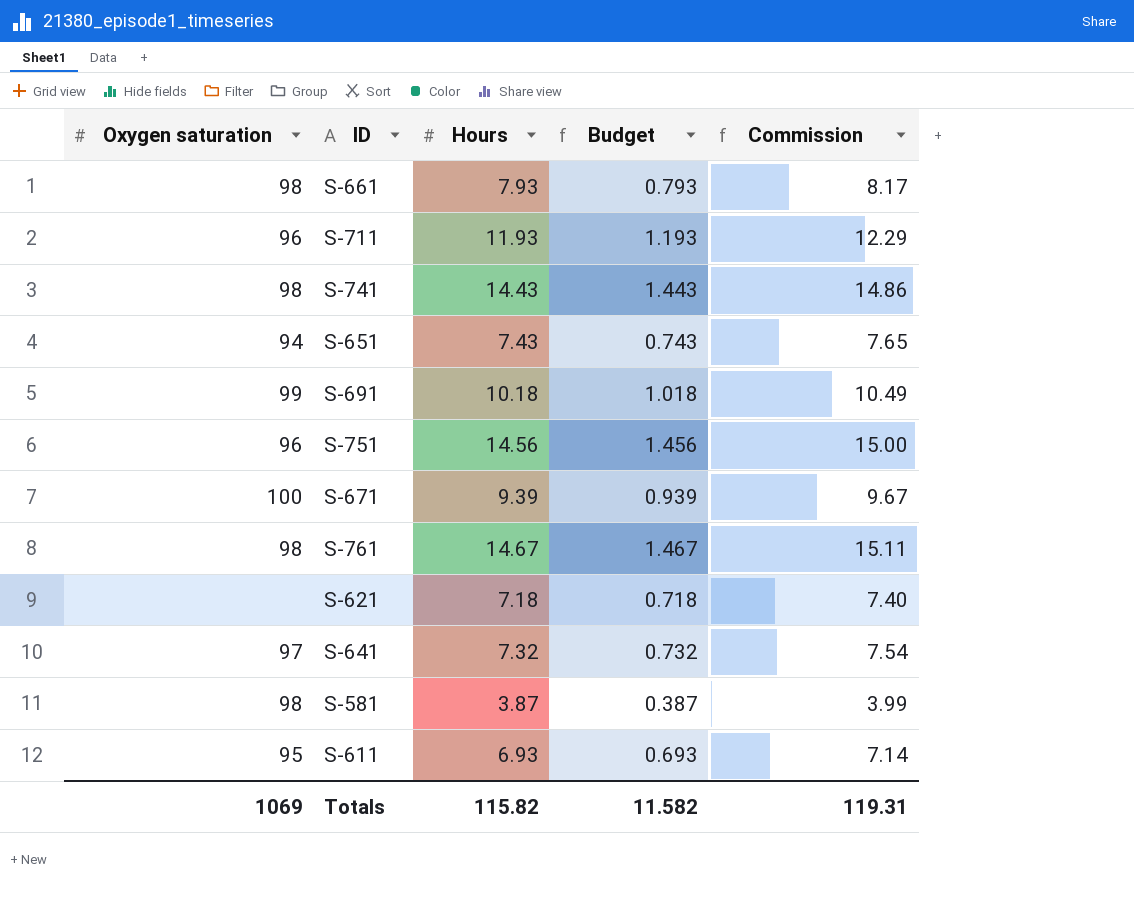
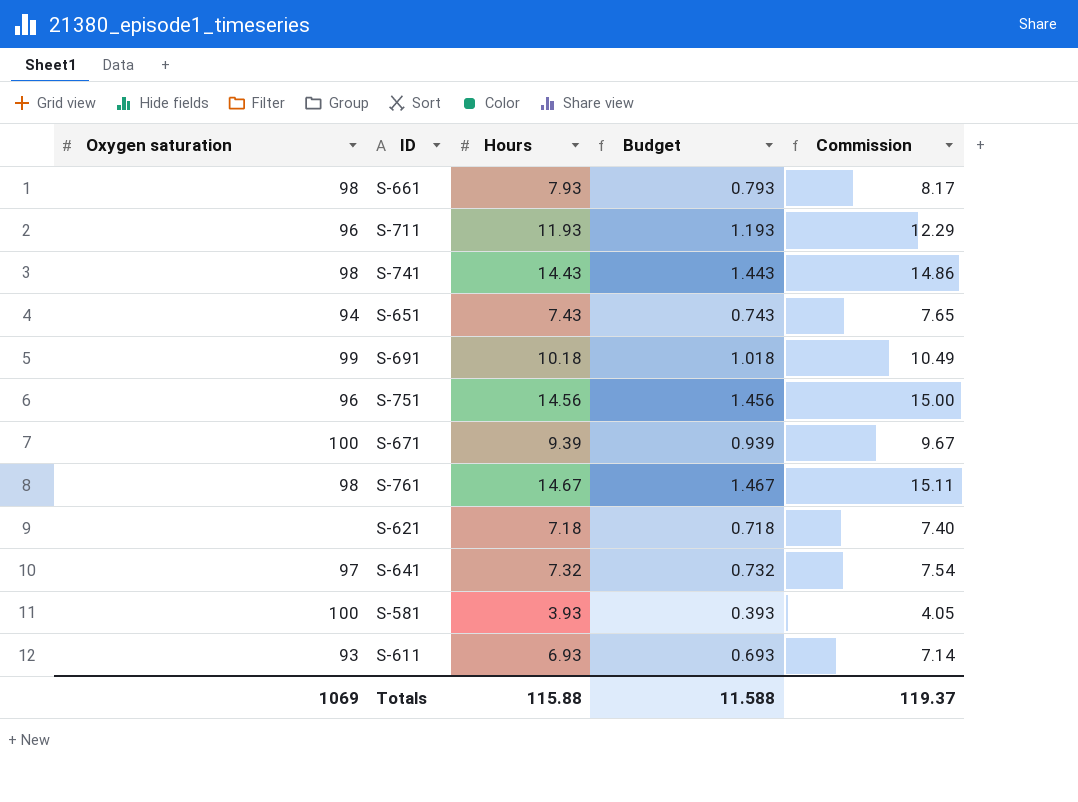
S-581 | Oxygen saturation: 98 -> 100
S-581 | Hours: 3.87 -> 3.93
S-581 | Budget: 0.387 -> 0.393
S-581 | Commission: 3.99 -> 4.05
S-611 | Oxygen saturation: 95 -> 93
Totals | Hours: 115.82 -> 115.88
Totals | Budget: 11.582 -> 11.588
Totals | Commission: 119.31 -> 119.37

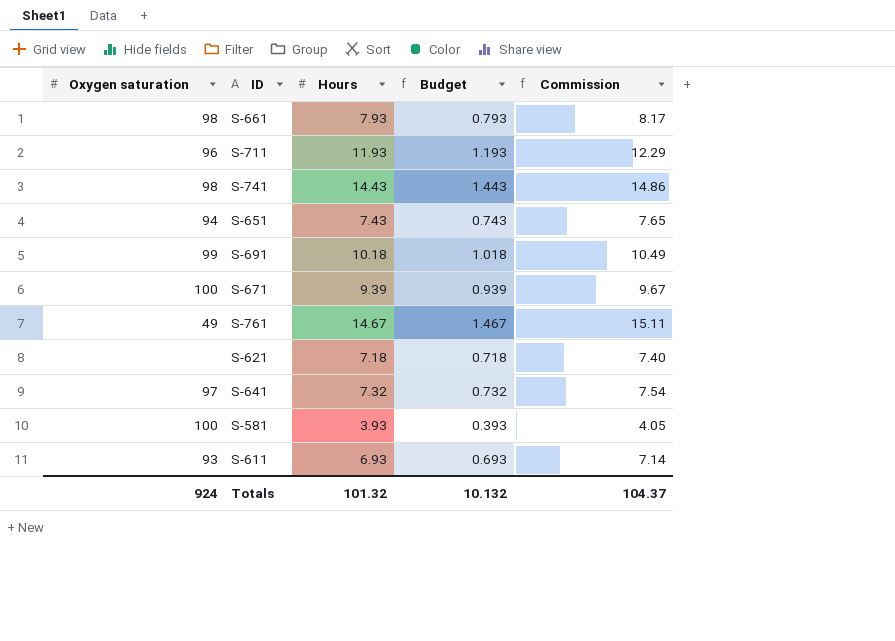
row S-751: 96 | 14.56 | 1.456 | 15.00 -> none
S-761 | Oxygen saturation: 98 -> 49
Totals | Oxygen saturation: 1069 -> 924
Totals | Hours: 115.88 -> 101.32
Totals | Budget: 11.588 -> 10.132
Totals | Commission: 119.37 -> 104.37

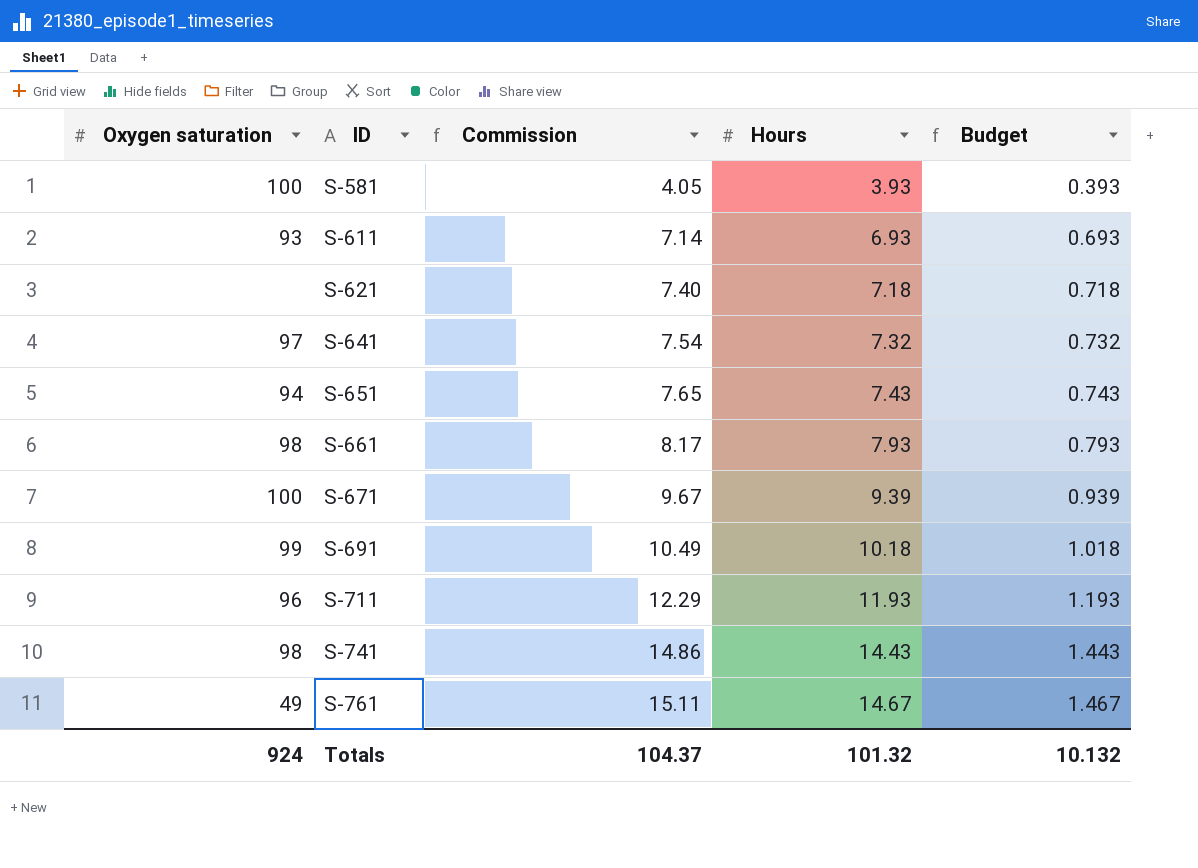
row order: none -> ID ascending
column Commission | position: 5 -> 3

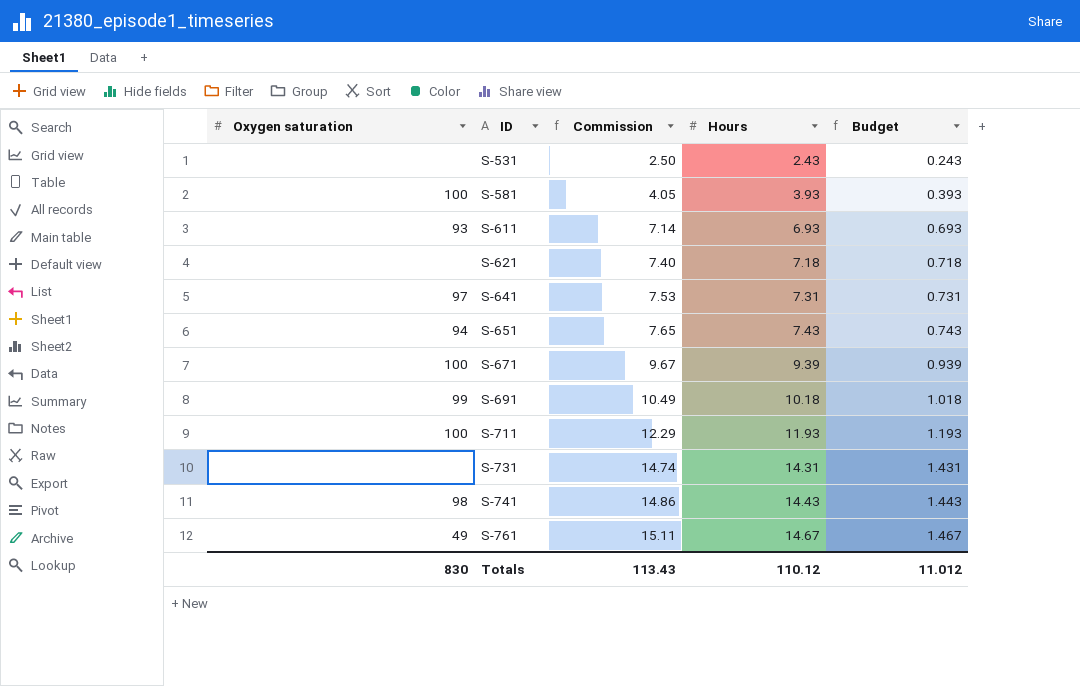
row S-661: 98 | 8.17 | 7.93 | 0.793 -> none
row S-531: none -> none | 2.50 | 2.43 | 0.243
S-641 | Commission: 7.54 -> 7.53
S-641 | Hours: 7.32 -> 7.31
S-641 | Budget: 0.732 -> 0.731
S-711 | Oxygen saturation: 96 -> 100
row S-731: none -> none | 14.74 | 14.31 | 1.431
Totals | Oxygen saturation: 924 -> 830
Totals | Commission: 104.37 -> 113.43
Totals | Hours: 101.32 -> 110.12
Totals | Budget: 10.132 -> 11.012

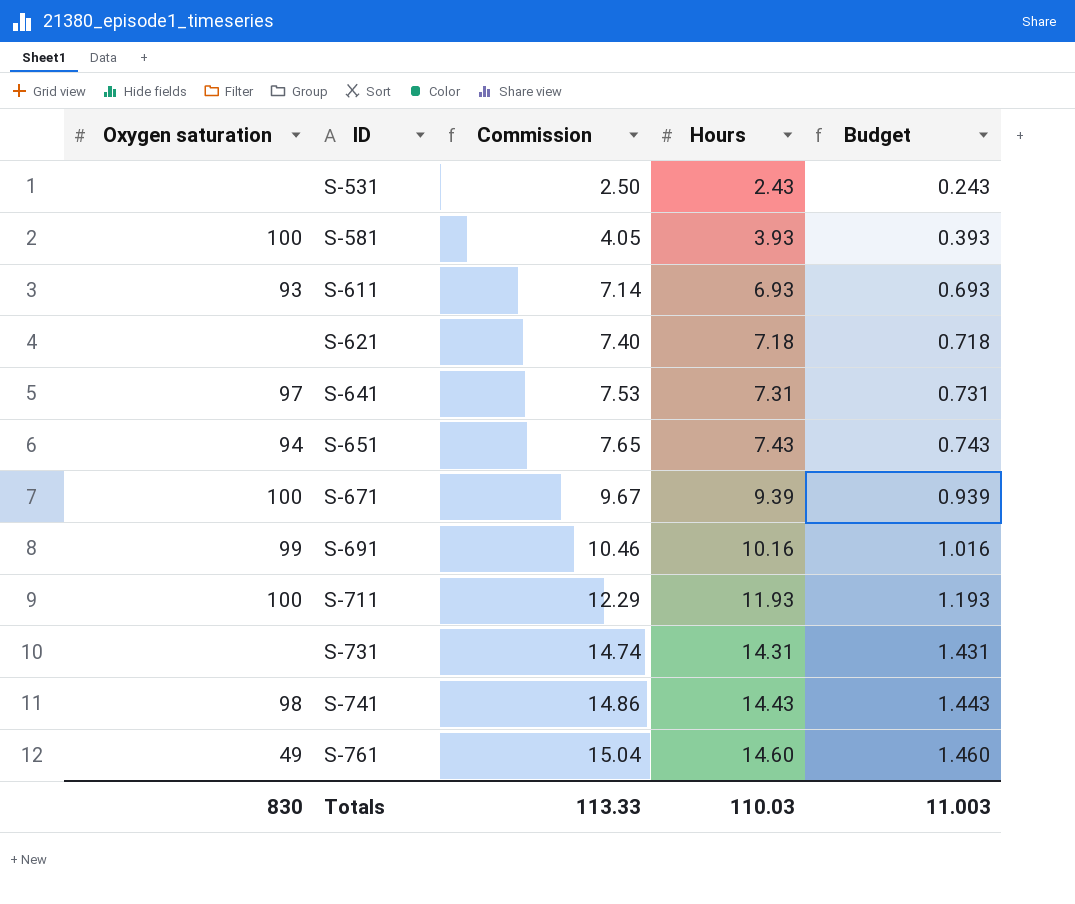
S-691 | Commission: 10.49 -> 10.46
S-691 | Hours: 10.18 -> 10.16
S-691 | Budget: 1.018 -> 1.016
S-761 | Commission: 15.11 -> 15.04
S-761 | Hours: 14.67 -> 14.60
S-761 | Budget: 1.467 -> 1.460
Totals | Commission: 113.43 -> 113.33
Totals | Hours: 110.12 -> 110.03
Totals | Budget: 11.012 -> 11.003

